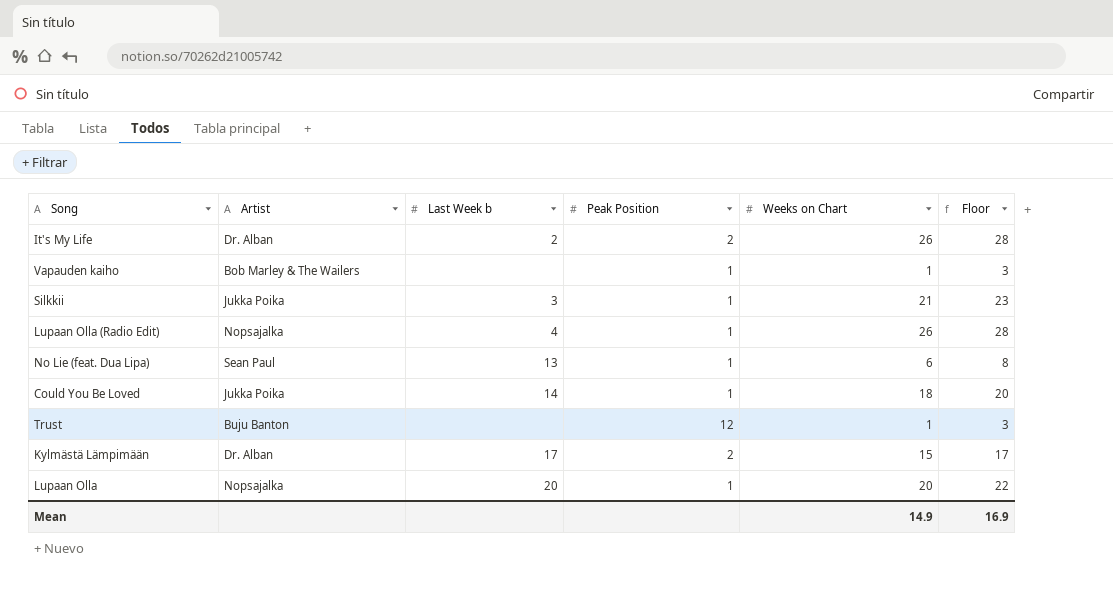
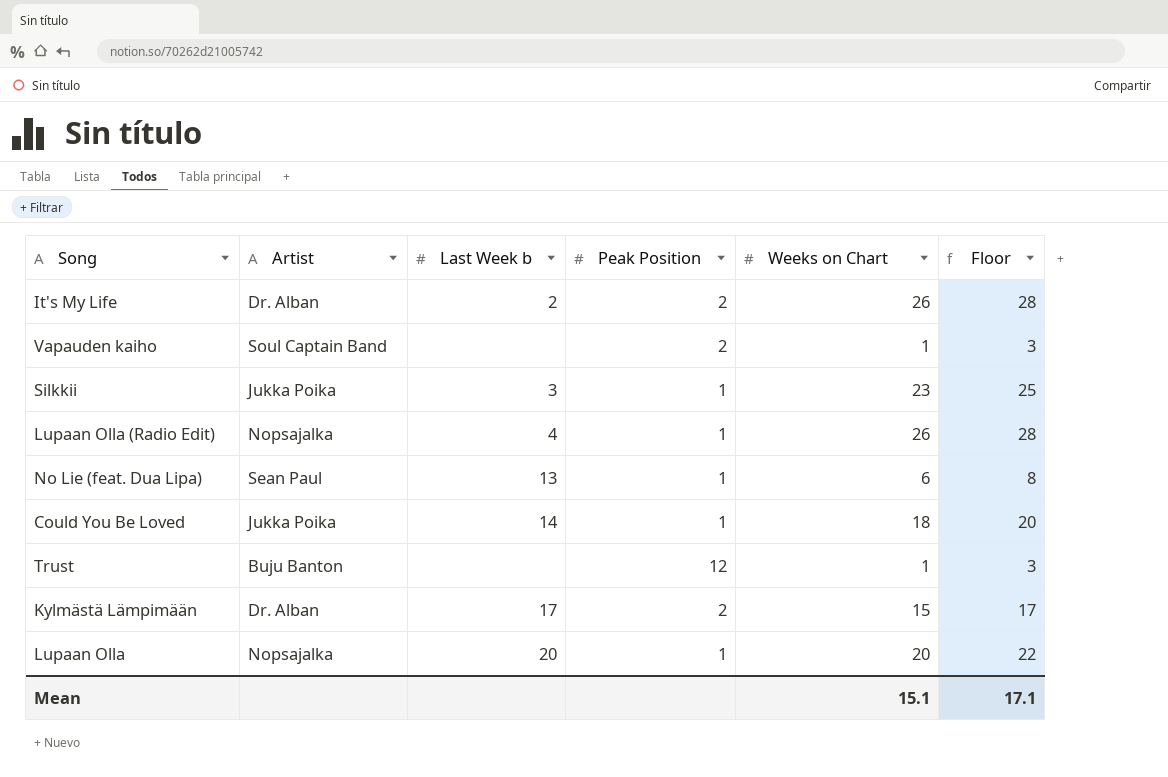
Vapauden kaiho | Artist: Bob Marley & The Wailers -> Soul Captain Band
Vapauden kaiho | Peak Position: 1 -> 2
Silkkii | Weeks on Chart: 21 -> 23
Silkkii | Floor: 23 -> 25
Mean | Weeks on Chart: 14.9 -> 15.1
Mean | Floor: 16.9 -> 17.1

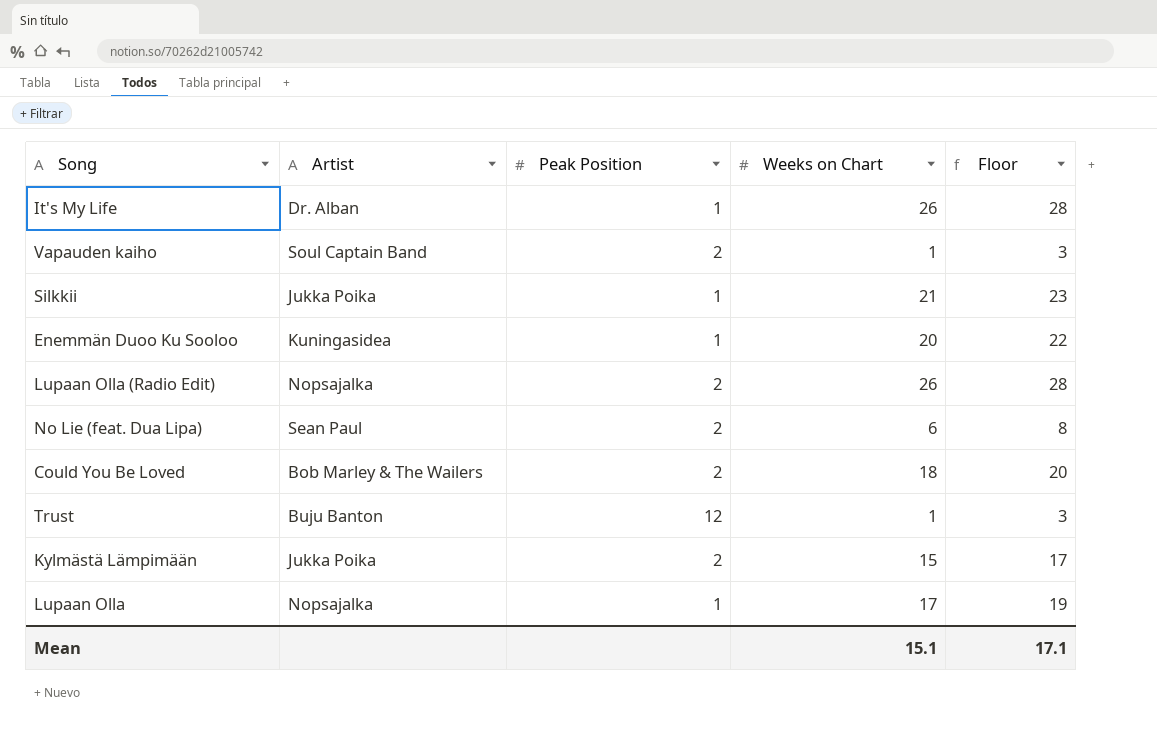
column Last Week b | position: 3 -> none
It's My Life | Peak Position: 2 -> 1
Silkkii | Weeks on Chart: 23 -> 21
Silkkii | Floor: 25 -> 23
row Enemmän Duoo Ku Sooloo: none -> Kuningasidea | 1 | 20 | 22
Lupaan Olla (Radio Edit) | Peak Position: 1 -> 2
No Lie (feat. Dua Lipa) | Peak Position: 1 -> 2
Could You Be Loved | Artist: Jukka Poika -> Bob Marley & The Wailers
Could You Be Loved | Peak Position: 1 -> 2
Kylmästä Lämpimään | Artist: Dr. Alban -> Jukka Poika
Lupaan Olla | Weeks on Chart: 20 -> 17
Lupaan Olla | Floor: 22 -> 19

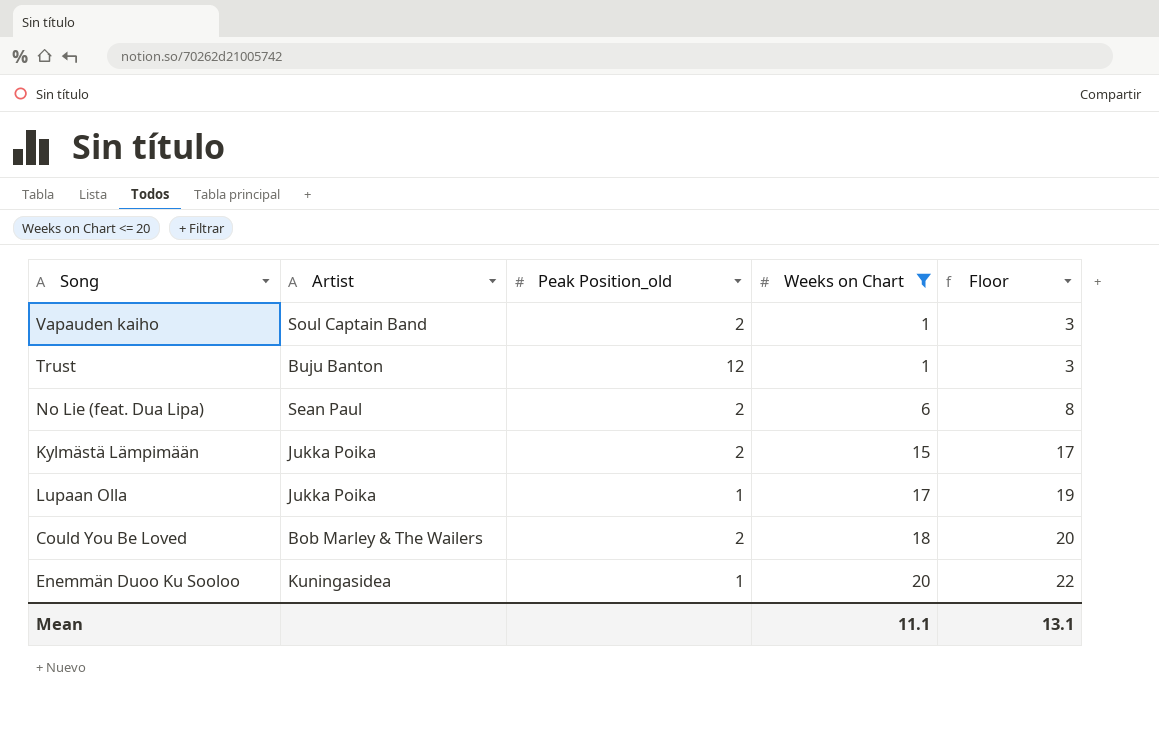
filter: none -> Weeks on Chart <= 20
row order: none -> Weeks on Chart ascending
column name: Peak Position -> Peak Position_old
Lupaan Olla | Artist: Nopsajalka -> Jukka Poika
Mean | Weeks on Chart: 15.1 -> 11.1
Mean | Floor: 17.1 -> 13.1

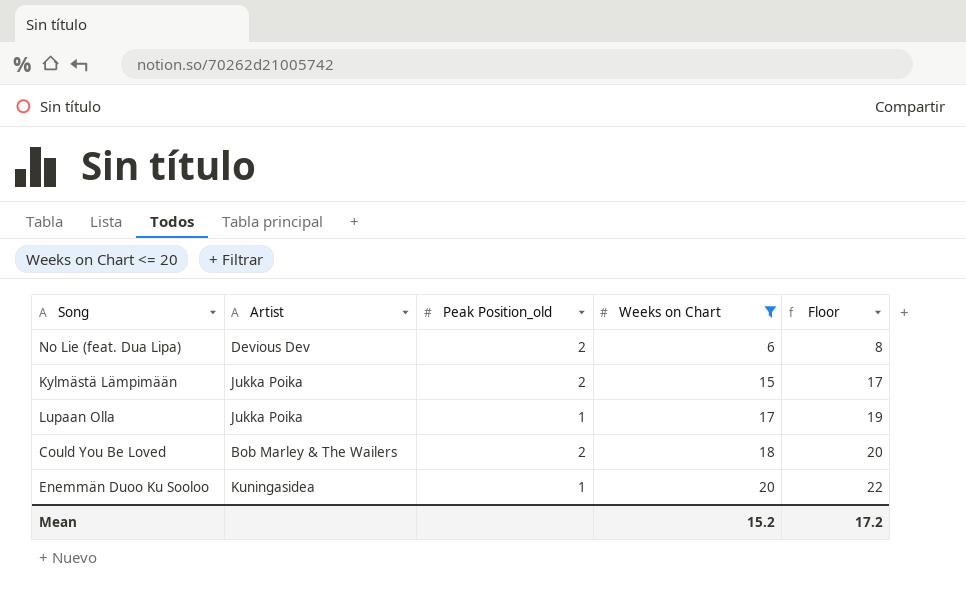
row Vapauden kaiho: Soul Captain Band | 2 | 1 | 3 -> none
row Trust: Buju Banton | 12 | 1 | 3 -> none
No Lie (feat. Dua Lipa) | Artist: Sean Paul -> Devious Dev
Mean | Weeks on Chart: 11.1 -> 15.2
Mean | Floor: 13.1 -> 17.2

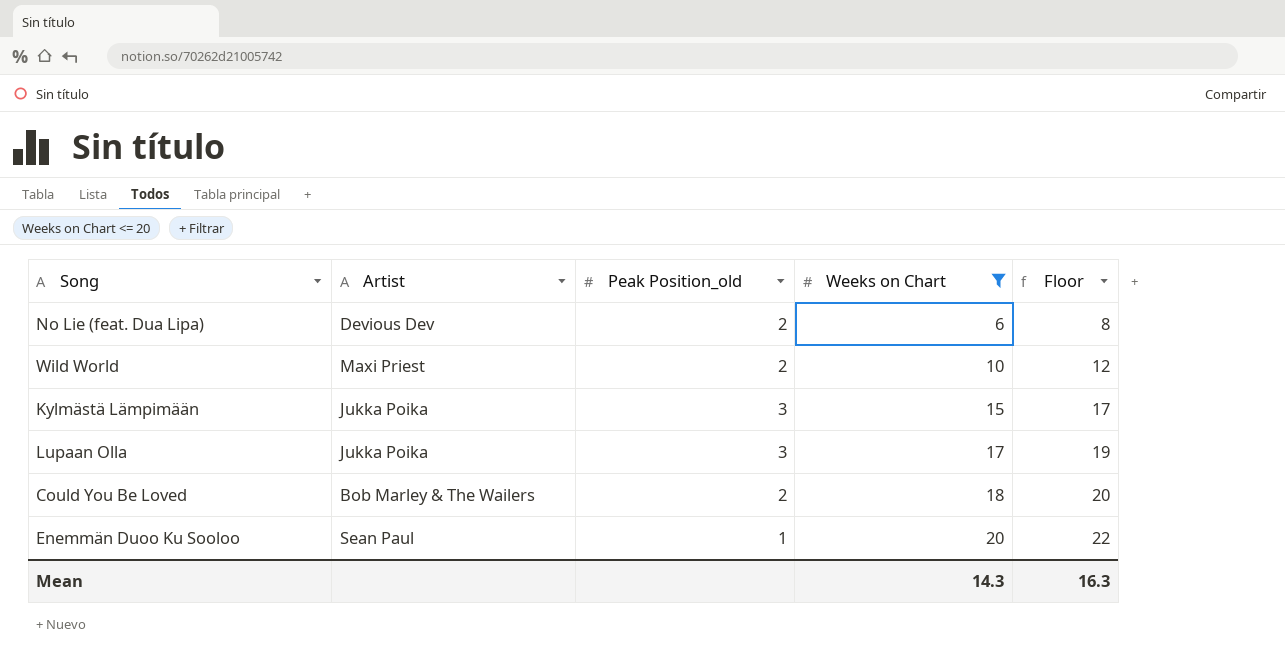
row Wild World: none -> Maxi Priest | 2 | 10 | 12
Kylmästä Lämpimään | Peak Position_old: 2 -> 3
Lupaan Olla | Peak Position_old: 1 -> 3
Enemmän Duoo Ku Sooloo | Artist: Kuningasidea -> Sean Paul
Mean | Weeks on Chart: 15.2 -> 14.3
Mean | Floor: 17.2 -> 16.3

